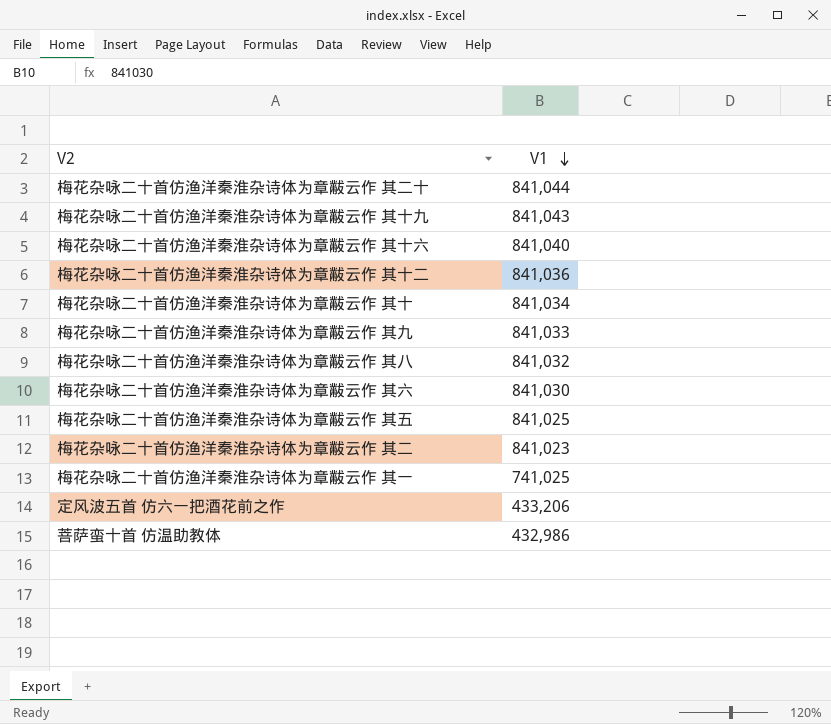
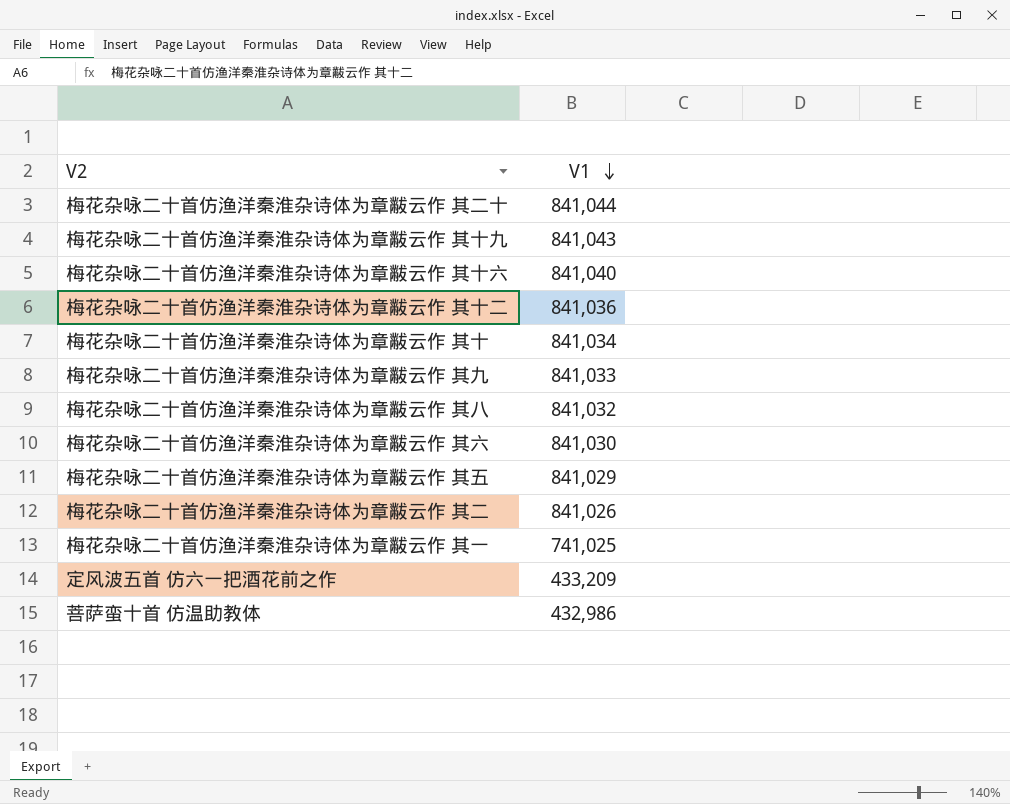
梅花杂咏二十首仿渔洋秦淮杂诗体为章黻云作 其五 | V1: 841,025 -> 841,029
梅花杂咏二十首仿渔洋秦淮杂诗体为章黻云作 其二 | V1: 841,023 -> 841,026
定风波五首 仿六一把酒花前之作 | V1: 433,206 -> 433,209

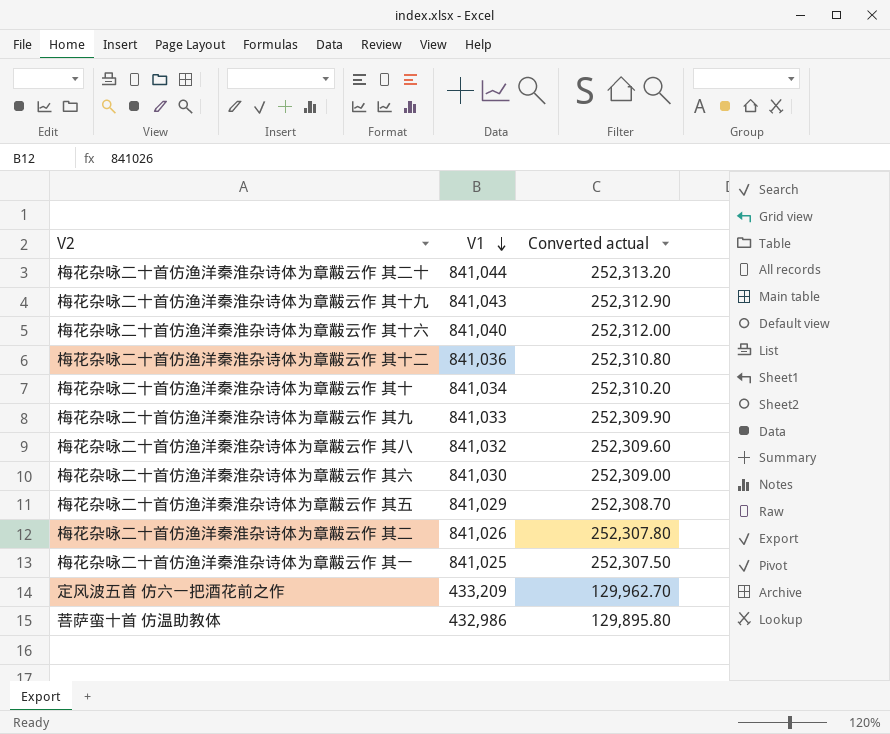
column Converted actual | formula: none -> [V1] * 0.3
梅花杂咏二十首仿渔洋秦淮杂诗体为章黻云作 其一 | V1: 741,025 -> 841,025

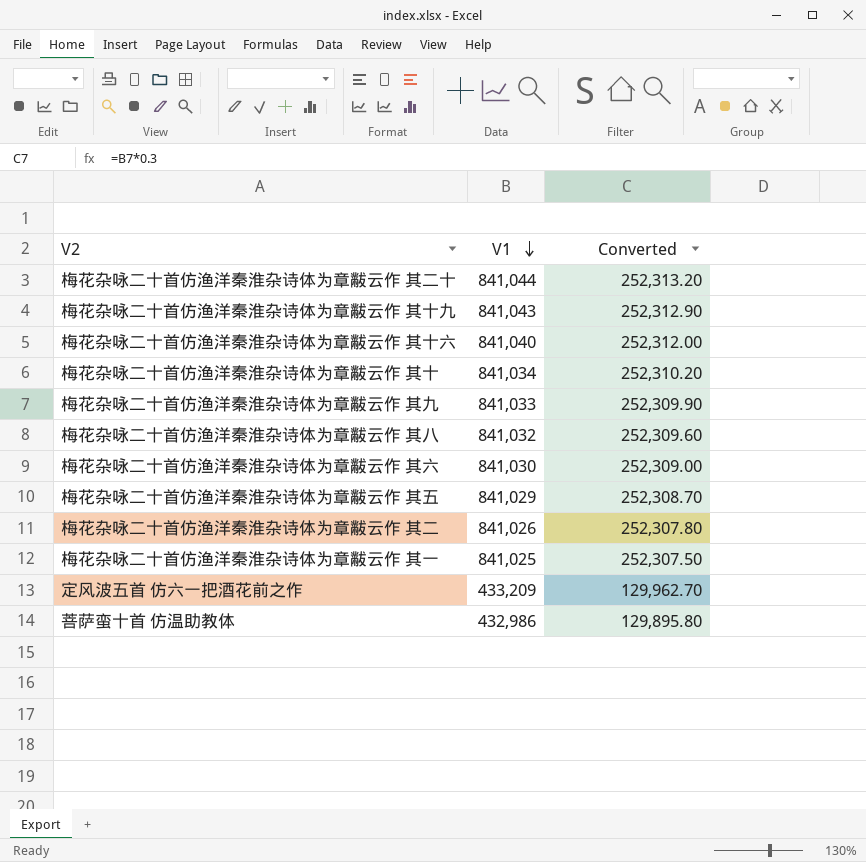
column name: Converted actual -> Converted
row 梅花杂咏二十首仿渔洋秦淮杂诗体为章黻云作 其十二: 841,036 | 252,310.80 -> none

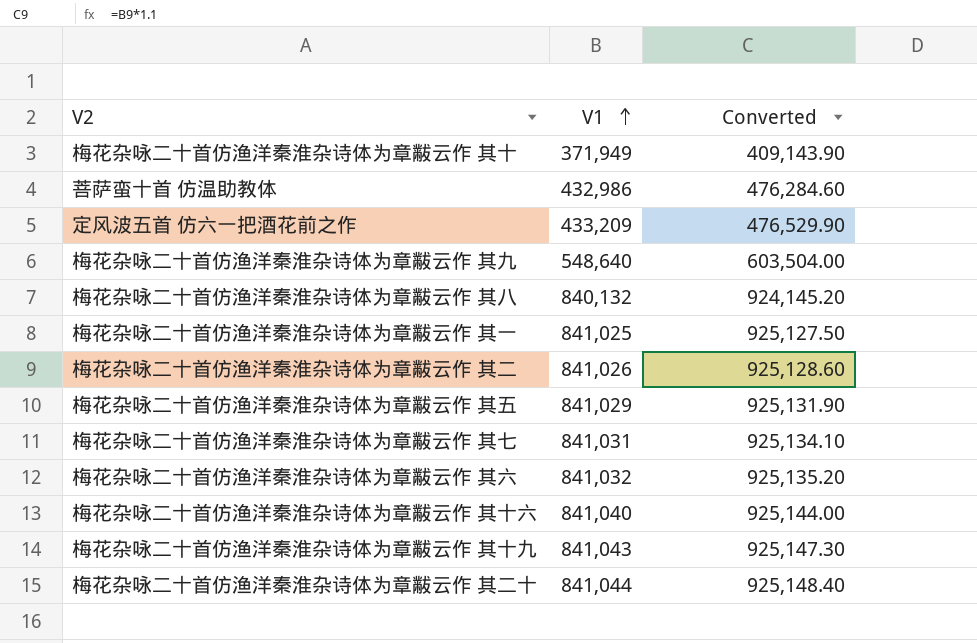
row order: V1 descending -> V1 ascending
column Converted | formula: [V1] * 0.3 -> [V1] * 1.1
梅花杂咏二十首仿渔洋秦淮杂诗体为章黻云作 其十 | V1: 841,034 -> 371,949
梅花杂咏二十首仿渔洋秦淮杂诗体为章黻云作 其九 | V1: 841,033 -> 548,640
梅花杂咏二十首仿渔洋秦淮杂诗体为章黻云作 其八 | V1: 841,032 -> 840,132
row 梅花杂咏二十首仿渔洋秦淮杂诗体为章黻云作 其七: none -> 841,031 | 925,134.10
梅花杂咏二十首仿渔洋秦淮杂诗体为章黻云作 其六 | V1: 841,030 -> 841,032

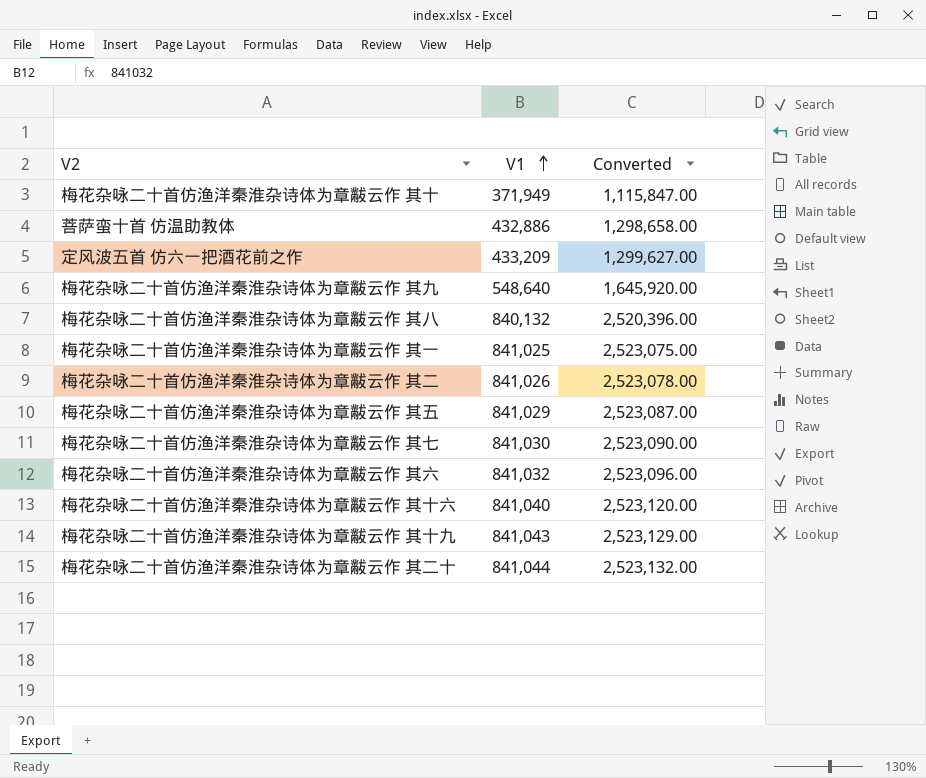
column Converted | formula: [V1] * 1.1 -> [V1] * 3
菩萨蛮十首 仿温助教体 | V1: 432,986 -> 432,886
梅花杂咏二十首仿渔洋秦淮杂诗体为章黻云作 其七 | V1: 841,031 -> 841,030

